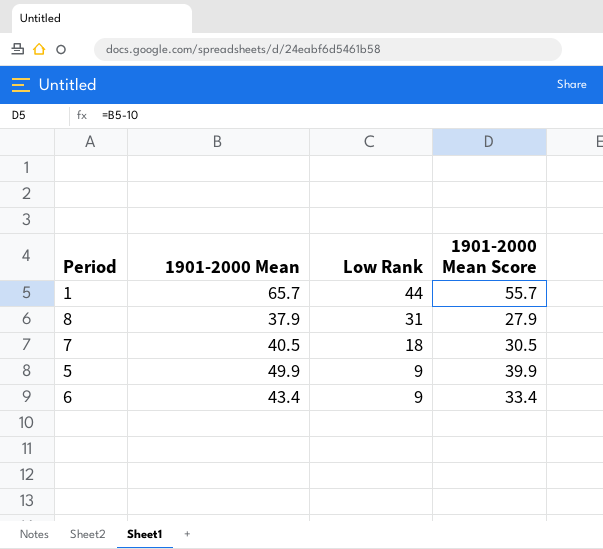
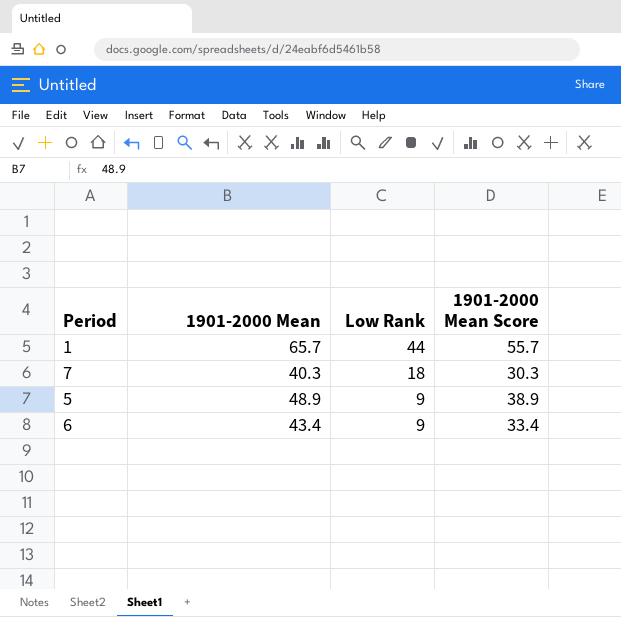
row 8: 37.9 | 31 | 27.9 -> none
7 | 1901-2000 Mean: 40.5 -> 40.3
7 | 1901-2000 Mean Score: 30.5 -> 30.3
5 | 1901-2000 Mean: 49.9 -> 48.9
5 | 1901-2000 Mean Score: 39.9 -> 38.9

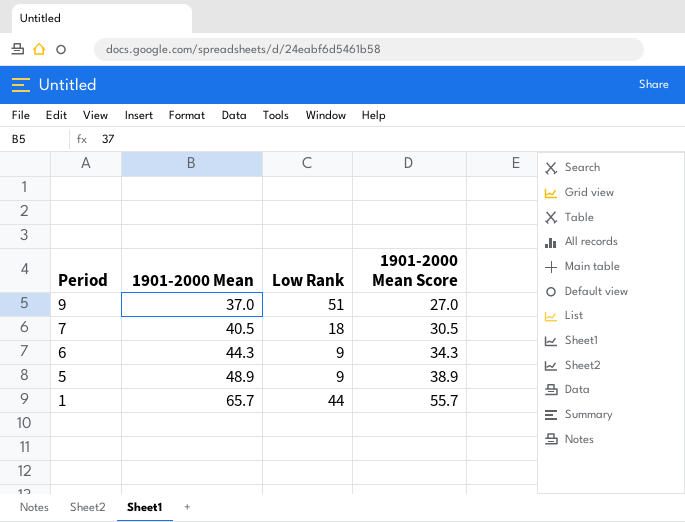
row order: Low Rank descending -> Period descending
row 9: none -> 37.0 | 51 | 27.0
7 | 1901-2000 Mean: 40.3 -> 40.5
7 | 1901-2000 Mean Score: 30.3 -> 30.5
6 | 1901-2000 Mean: 43.4 -> 44.3
6 | 1901-2000 Mean Score: 33.4 -> 34.3

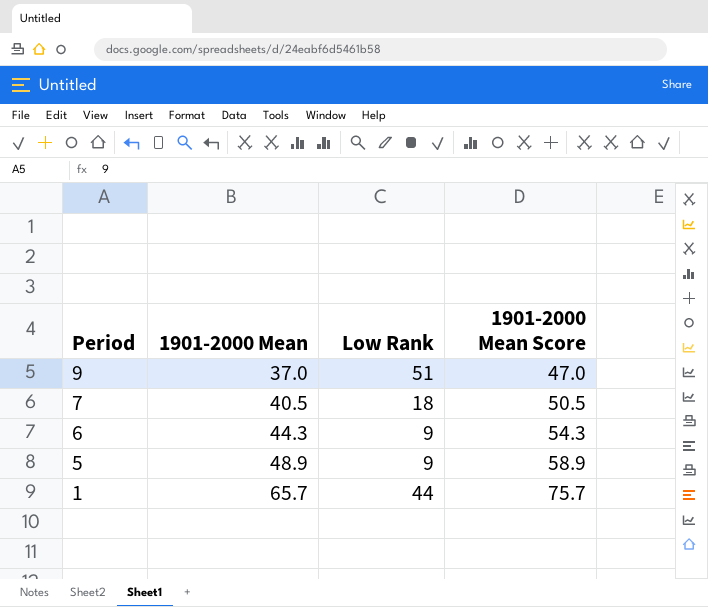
column 1901-2000 Mean Score | formula: [1901-2000 Mean] - 10 -> [1901-2000 Mean] + 10

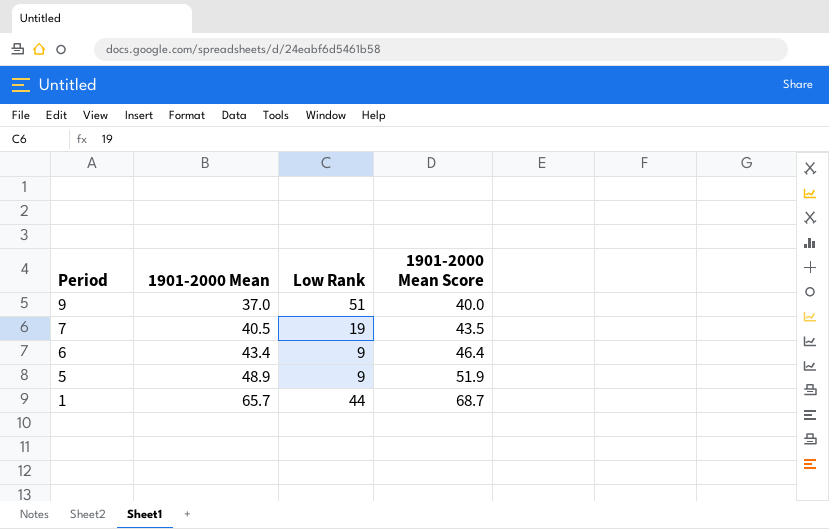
column 1901-2000 Mean Score | formula: [1901-2000 Mean] + 10 -> [1901-2000 Mean] + 3
7 | Low Rank: 18 -> 19
6 | 1901-2000 Mean: 44.3 -> 43.4

